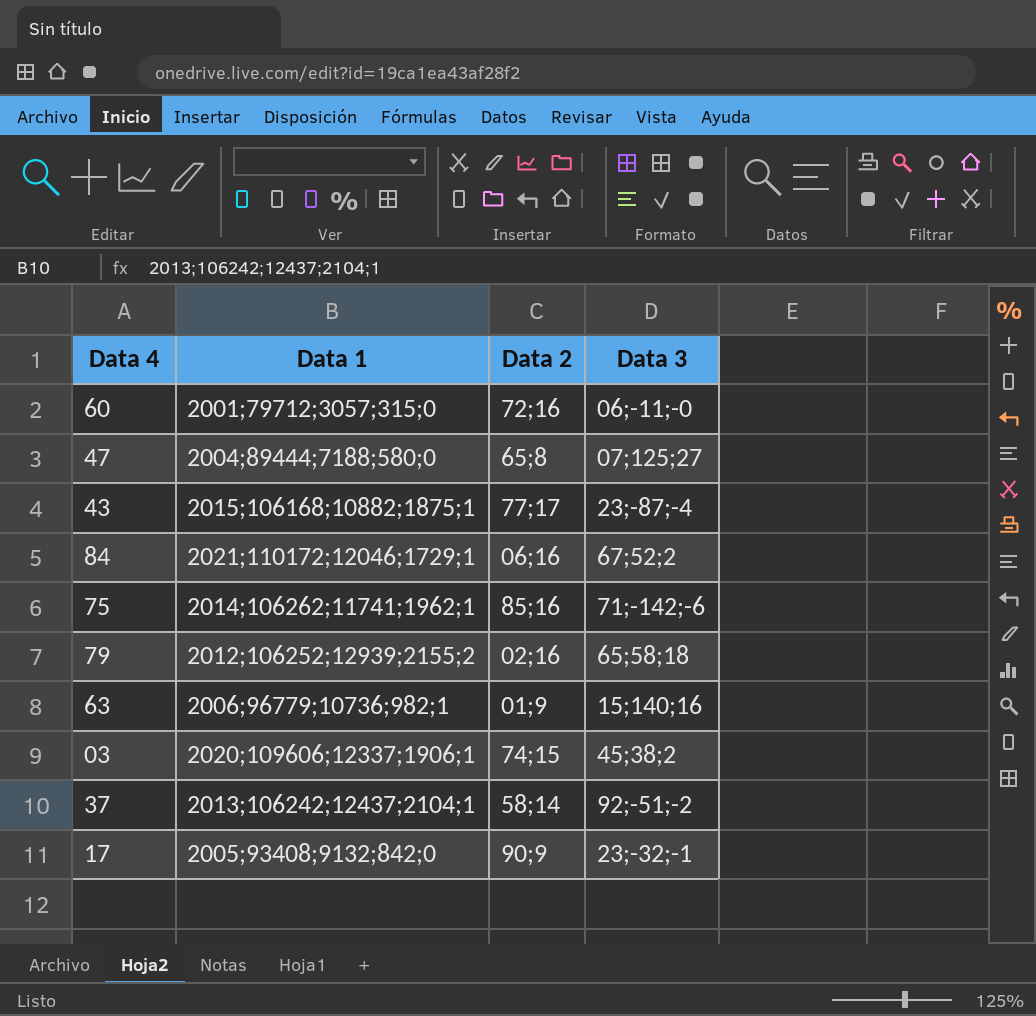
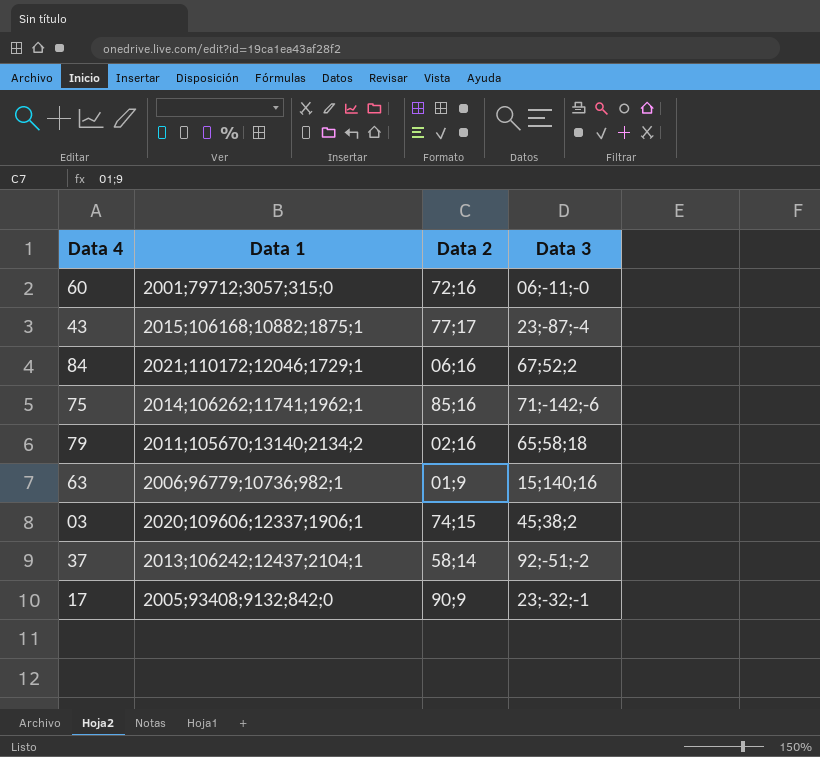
row 47: 2004;89444;7188;580;0 | 65;8 | 07;125;27 -> none
79 | Data 1: 2012;106252;12939;2155;2 -> 2011;105670;13140;2134;2

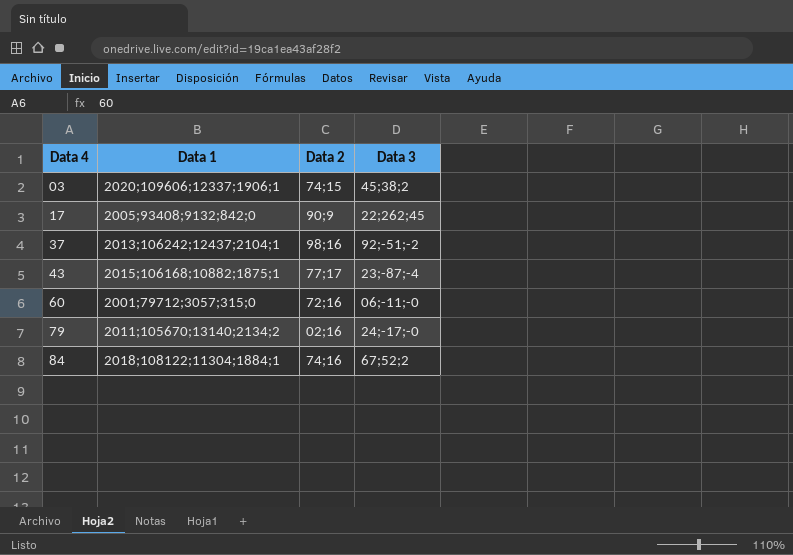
row order: none -> Data 4 ascending
row 75: 2014;106262;11741;1962;1 | 85;16 | 71;-142;-6 -> none
row 63: 2006;96779;10736;982;1 | 01;9 | 15;140;16 -> none
17 | Data 3: 23;-32;-1 -> 22;262;45
37 | Data 2: 58;14 -> 98;16
79 | Data 3: 65;58;18 -> 24;-17;-0
84 | Data 1: 2021;110172;12046;1729;1 -> 2018;108122;11304;1884;1
84 | Data 2: 06;16 -> 74;16

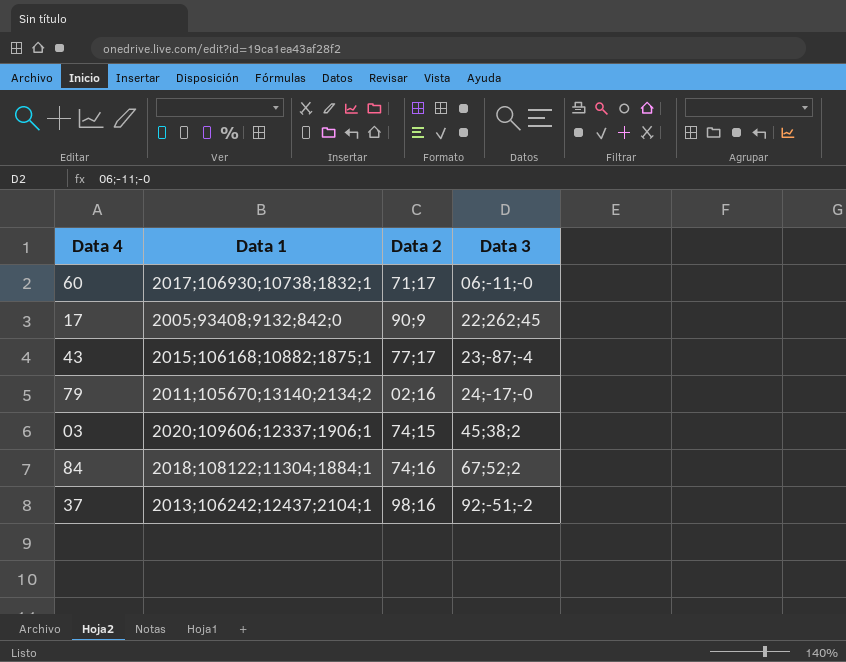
row order: Data 4 ascending -> Data 3 ascending
60 | Data 1: 2001;79712;3057;315;0 -> 2017;106930;10738;1832;1
60 | Data 2: 72;16 -> 71;17

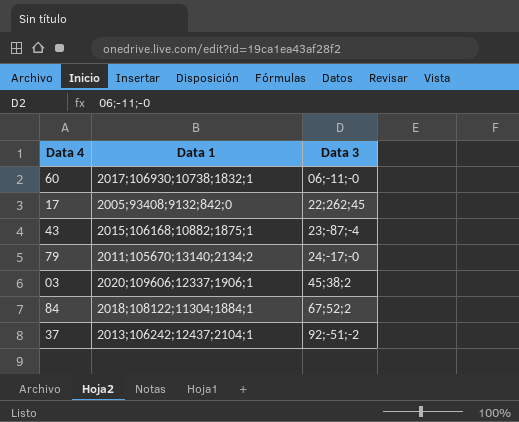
column Data 2 | position: 3 -> none

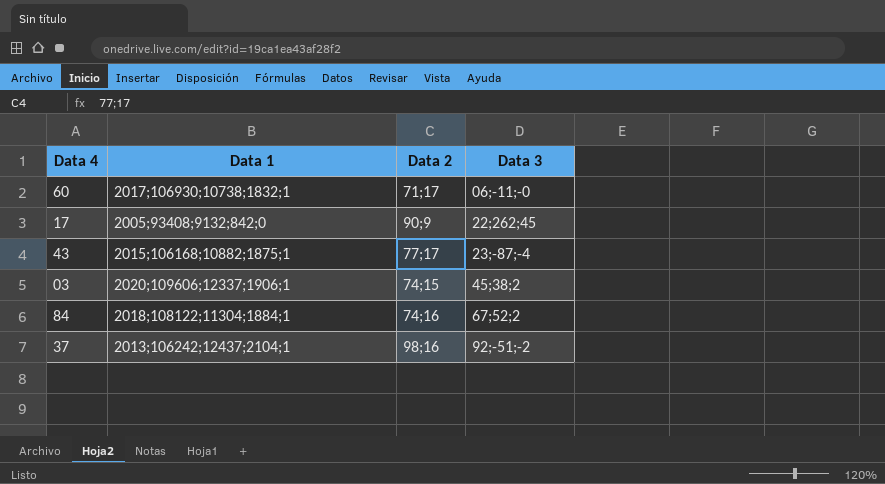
column Data 2 | position: none -> 3
row 79: 2011;105670;13140;2134;2 | 24;-17;-0 -> none

